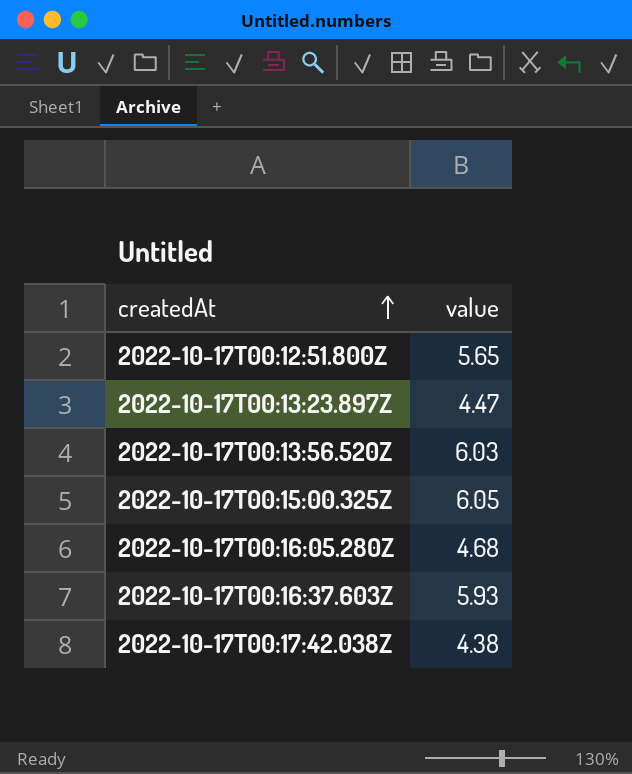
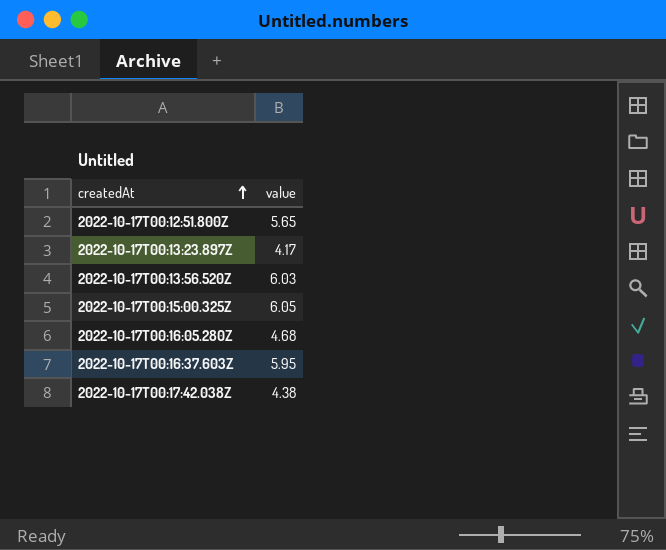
2022-10-17T00:13:23.897Z | value: 4.47 -> 4.17
2022-10-17T00:16:37.603Z | value: 5.93 -> 5.95

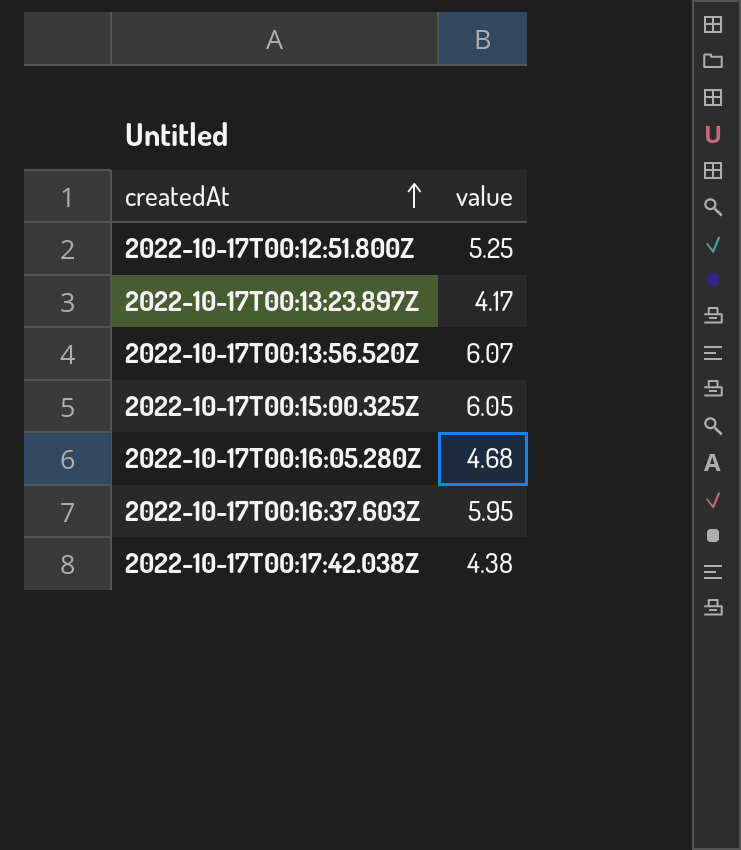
2022-10-17T00:12:51.800Z | value: 5.65 -> 5.25
2022-10-17T00:13:56.520Z | value: 6.03 -> 6.07

